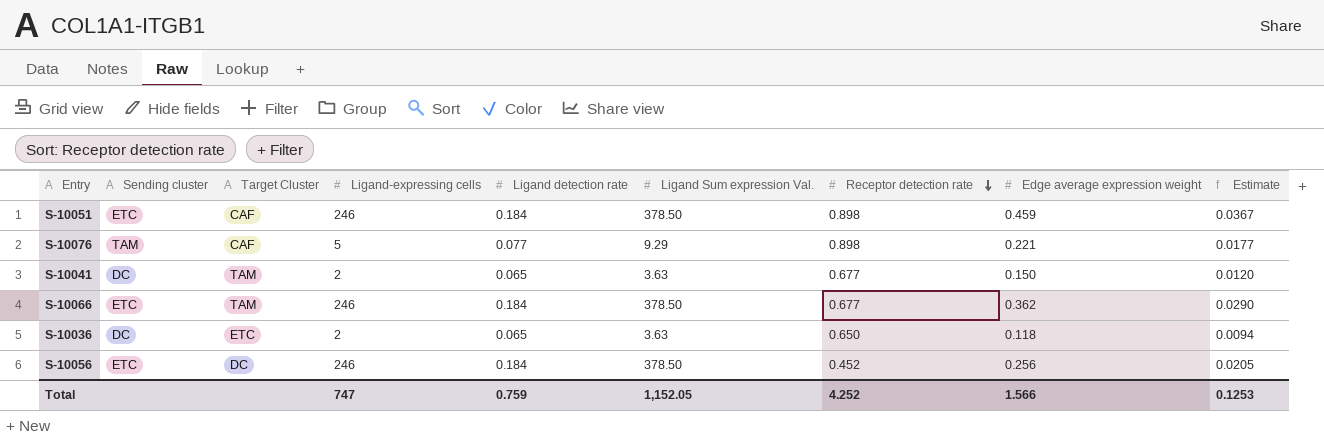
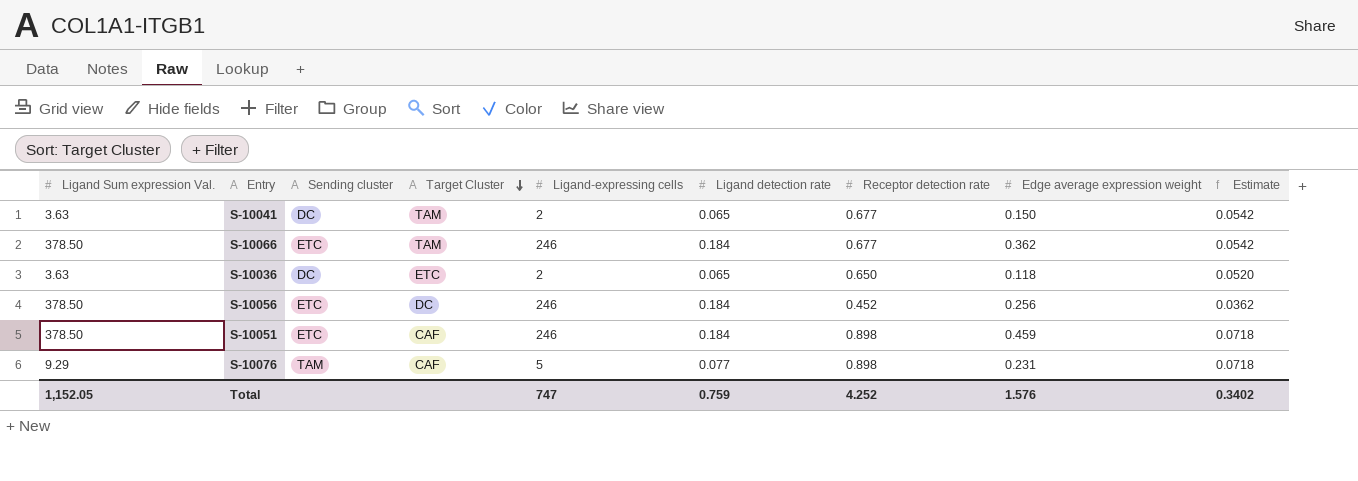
row order: Receptor detection rate descending -> Target Cluster descending
column Ligand Sum expression Val. | position: 6 -> 1
column Estimate | formula: [Edge average expression weight] * 0.08 -> [Receptor detection rate] * 0.08
S-10076 | Edge average expression weight: 0.221 -> 0.231
Total | Edge average expression weight: 1.566 -> 1.576
Total | Estimate: 0.1253 -> 0.3402

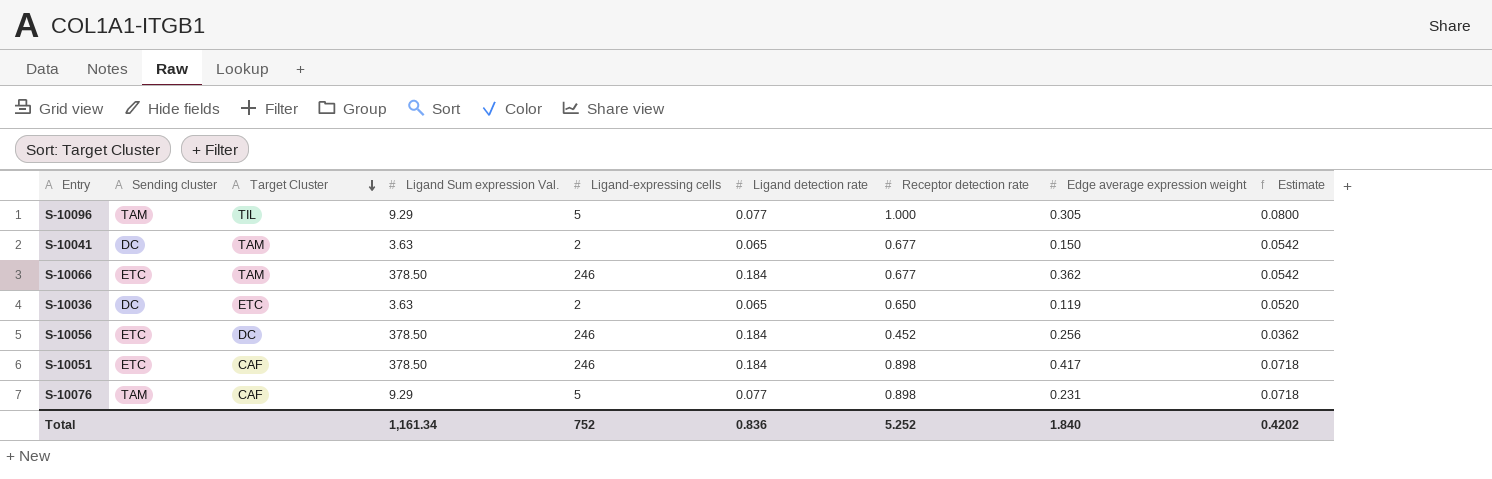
column Ligand Sum expression Val. | position: 1 -> 4
row S-10096: none -> TAM | TIL | 9.29 | 5 | 0.077 | 1.000 | 0.305 | 0.0800
S-10036 | Edge average expression weight: 0.118 -> 0.119
S-10051 | Edge average expression weight: 0.459 -> 0.417
Total | Ligand Sum expression Val.: 1,152.05 -> 1,161.34
Total | Ligand-expressing cells: 747 -> 752
Total | Ligand detection rate: 0.759 -> 0.836
Total | Receptor detection rate: 4.252 -> 5.252
Total | Edge average expression weight: 1.576 -> 1.840
Total | Estimate: 0.3402 -> 0.4202

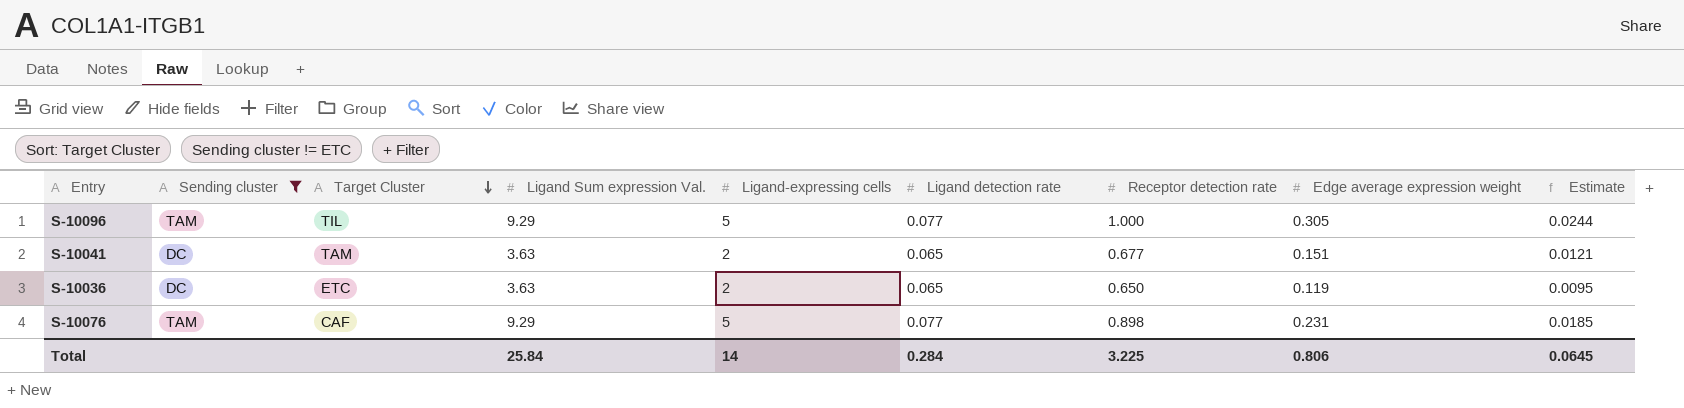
filter: none -> Sending cluster != ETC
column Estimate | formula: [Receptor detection rate] * 0.08 -> [Edge average expression weight] * 0.08
S-10041 | Edge average expression weight: 0.150 -> 0.151
Total | Ligand Sum expression Val.: 1,161.34 -> 25.84
Total | Ligand-expressing cells: 752 -> 14
Total | Ligand detection rate: 0.836 -> 0.284
Total | Receptor detection rate: 5.252 -> 3.225
Total | Edge average expression weight: 1.840 -> 0.806
Total | Estimate: 0.4202 -> 0.0645

